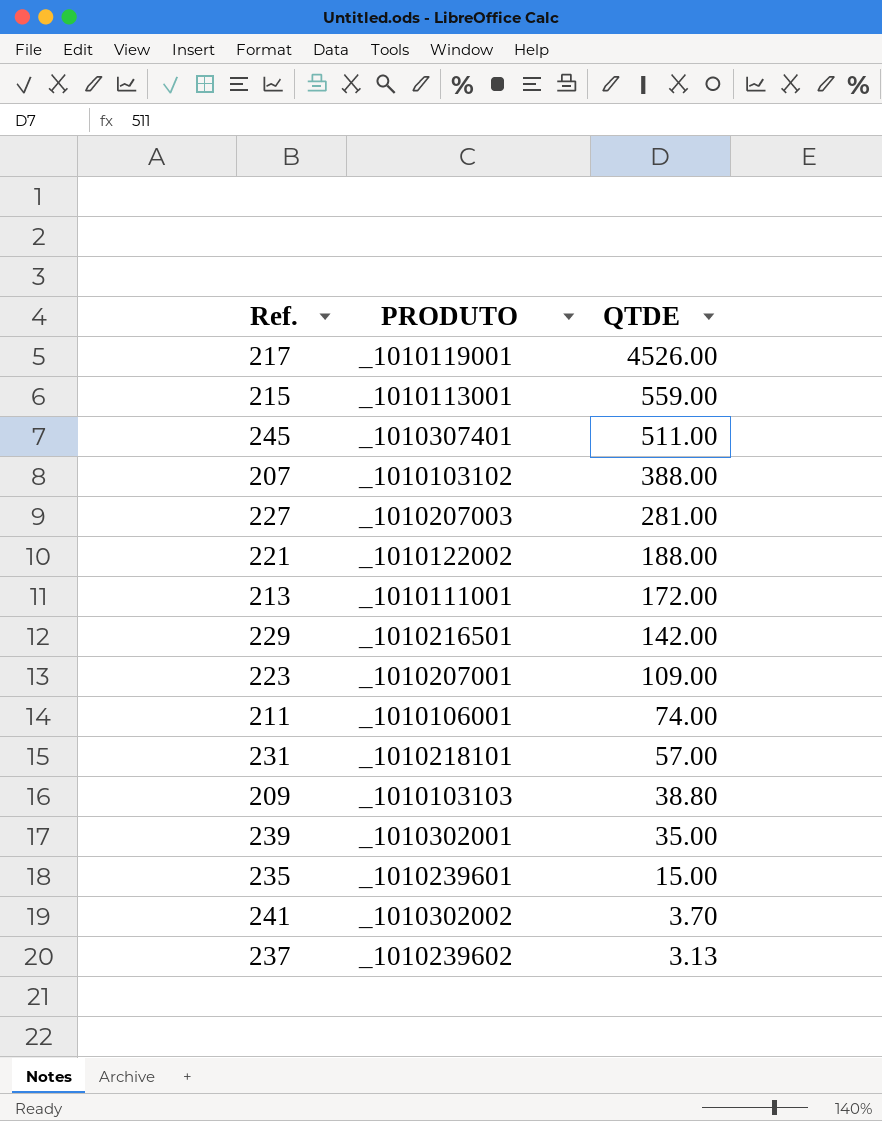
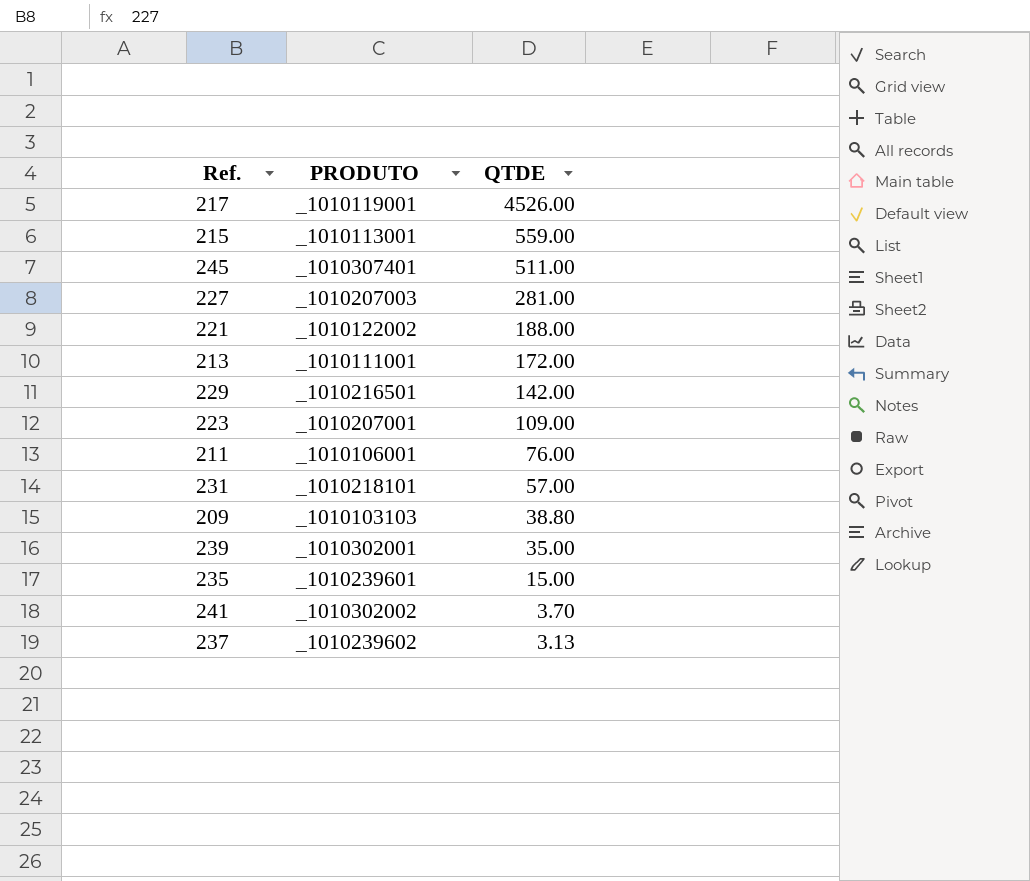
row 207: _1010103102 | 388.00 -> none
211 | QTDE: 74.00 -> 76.00

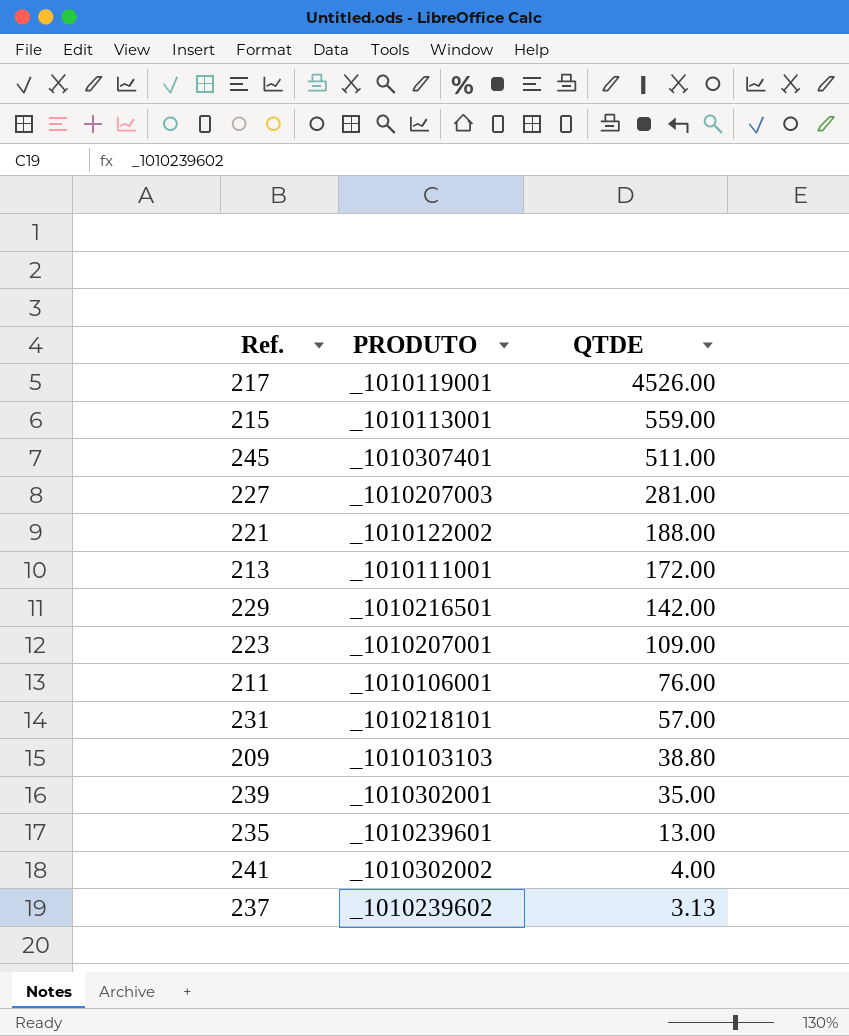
235 | QTDE: 15.00 -> 13.00
241 | QTDE: 3.70 -> 4.00

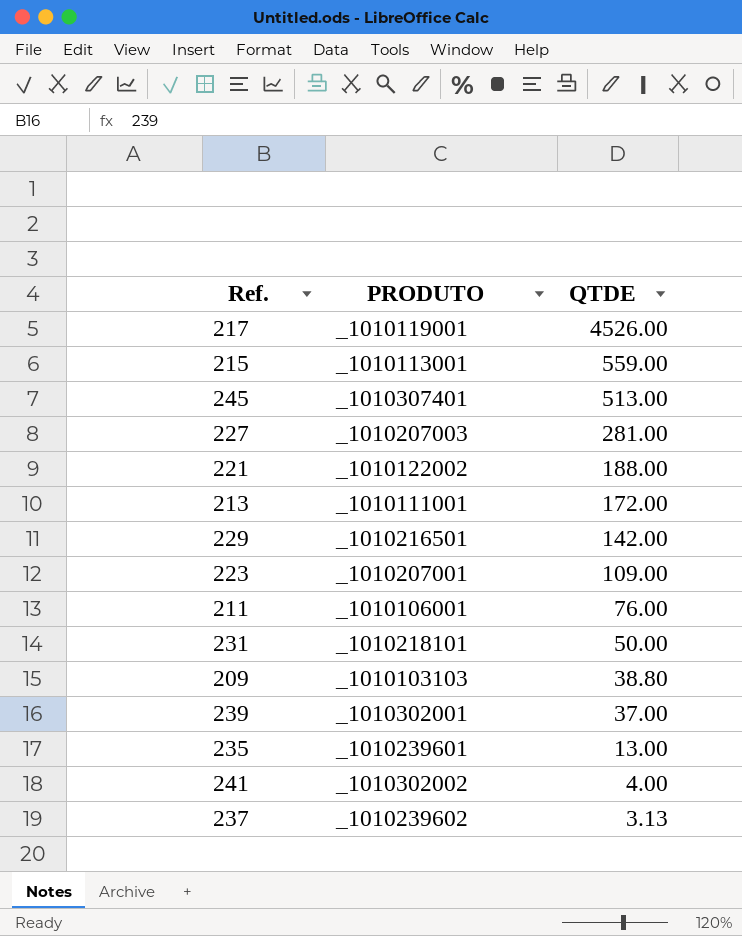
245 | QTDE: 511.00 -> 513.00
231 | QTDE: 57.00 -> 50.00
239 | QTDE: 35.00 -> 37.00

